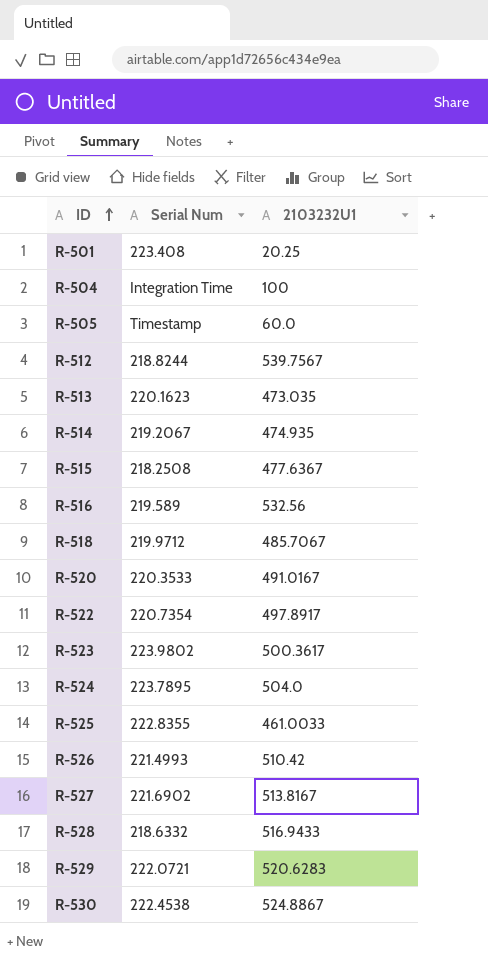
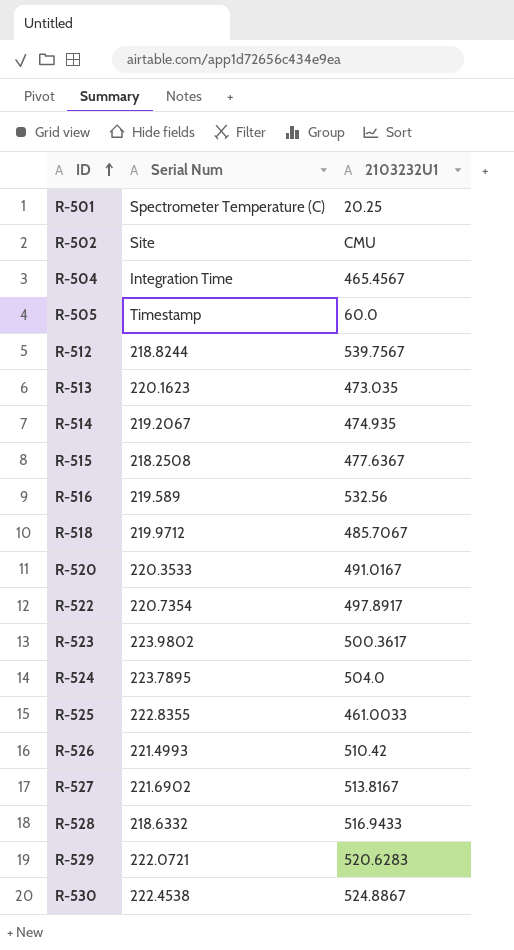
R-501 | Serial Num: 223.408 -> Spectrometer Temperature (C)
row R-502: none -> Site | CMU
R-504 | 2103232U1: 100 -> 465.4567

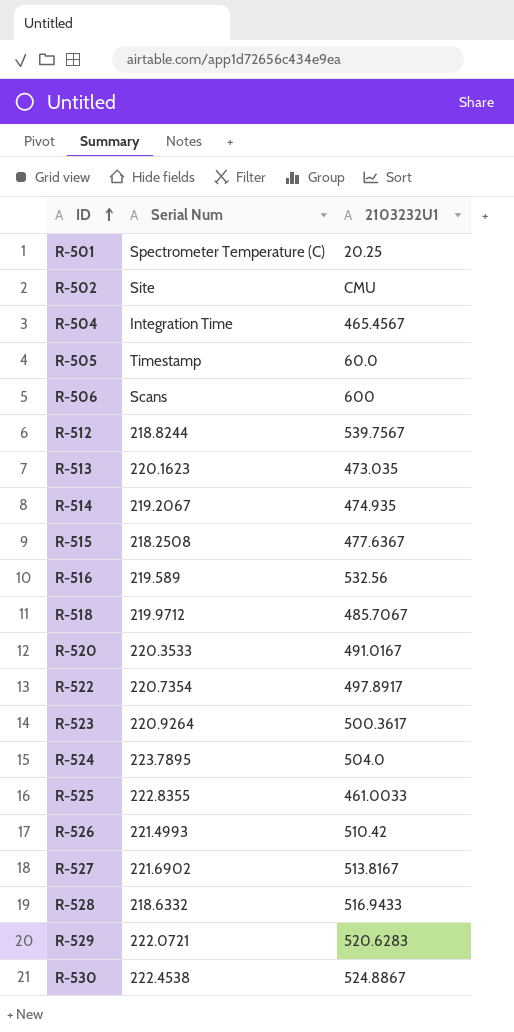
row R-506: none -> Scans | 600
R-523 | Serial Num: 223.9802 -> 220.9264

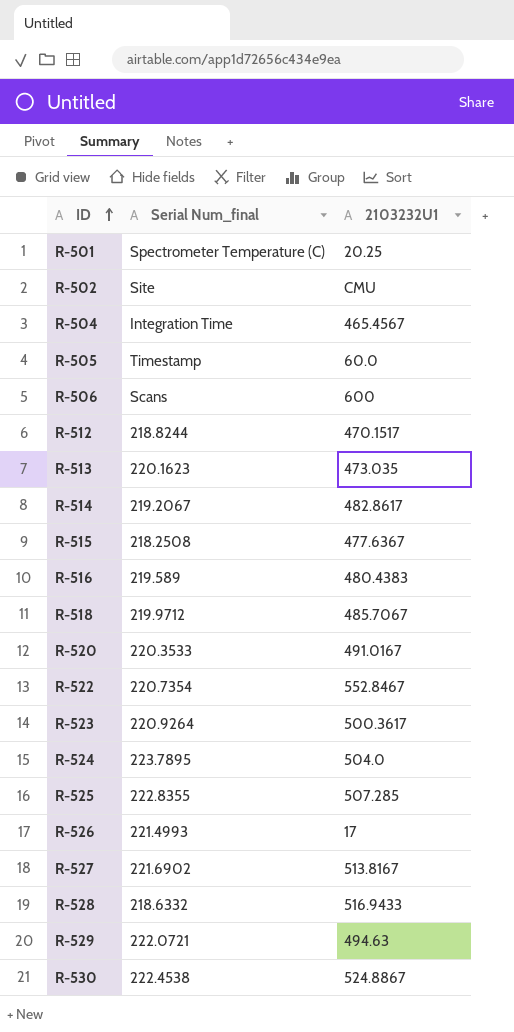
column name: Serial Num -> Serial Num_final
R-512 | 2103232U1: 539.7567 -> 470.1517
R-514 | 2103232U1: 474.935 -> 482.8617
R-516 | 2103232U1: 532.56 -> 480.4383
R-522 | 2103232U1: 497.8917 -> 552.8467
R-525 | 2103232U1: 461.0033 -> 507.285
R-526 | 2103232U1: 510.42 -> 17
R-529 | 2103232U1: 520.6283 -> 494.63

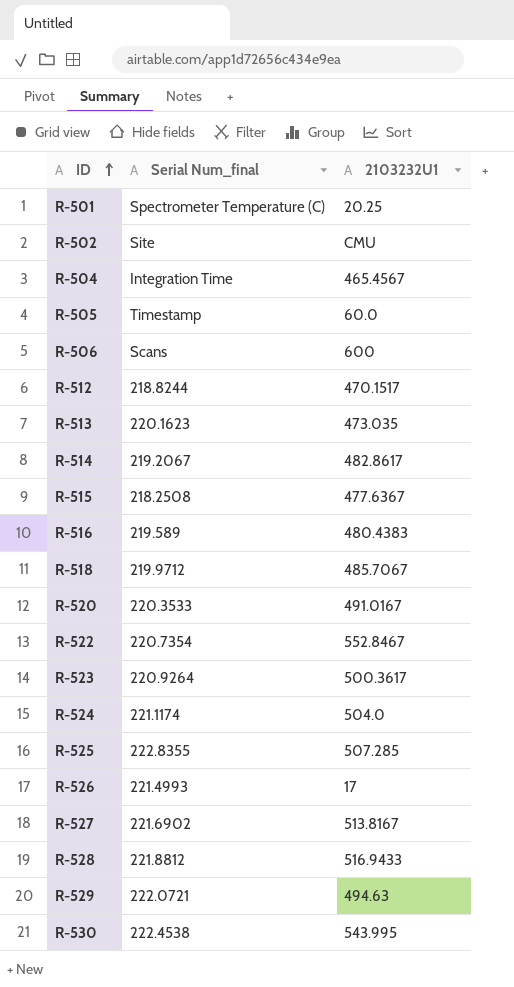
R-524 | Serial Num_final: 223.7895 -> 221.1174
R-528 | Serial Num_final: 218.6332 -> 221.8812
R-530 | 2103232U1: 524.8867 -> 543.995

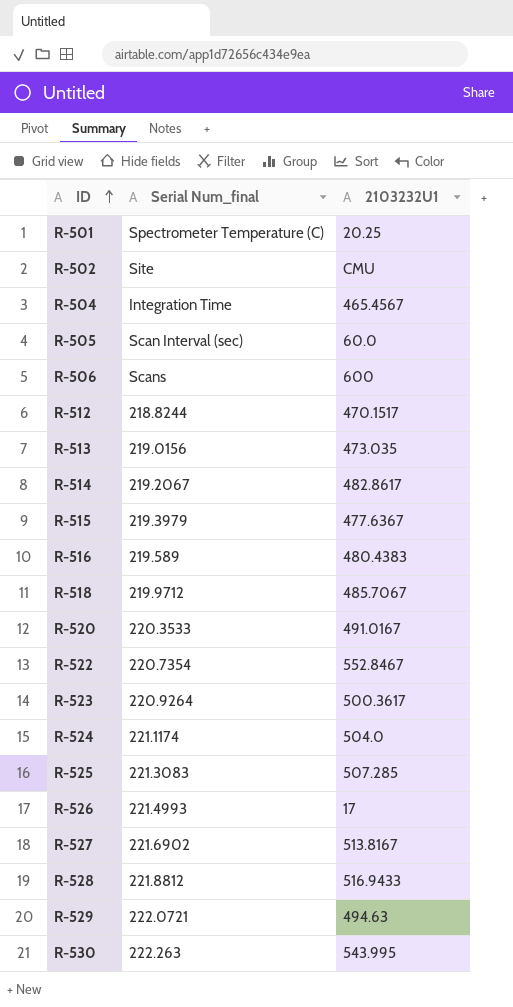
R-505 | Serial Num_final: Timestamp -> Scan Interval (sec)
R-513 | Serial Num_final: 220.1623 -> 219.0156
R-515 | Serial Num_final: 218.2508 -> 219.3979
R-525 | Serial Num_final: 222.8355 -> 221.3083
R-530 | Serial Num_final: 222.4538 -> 222.263

